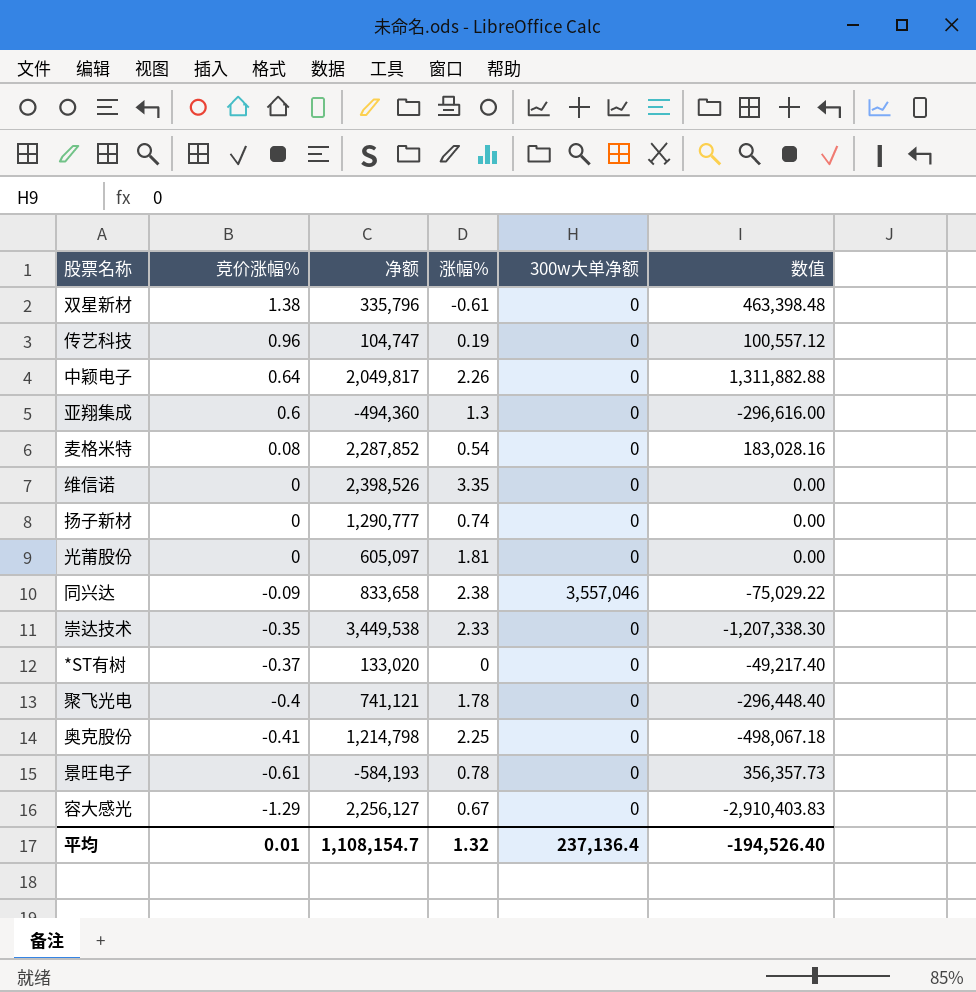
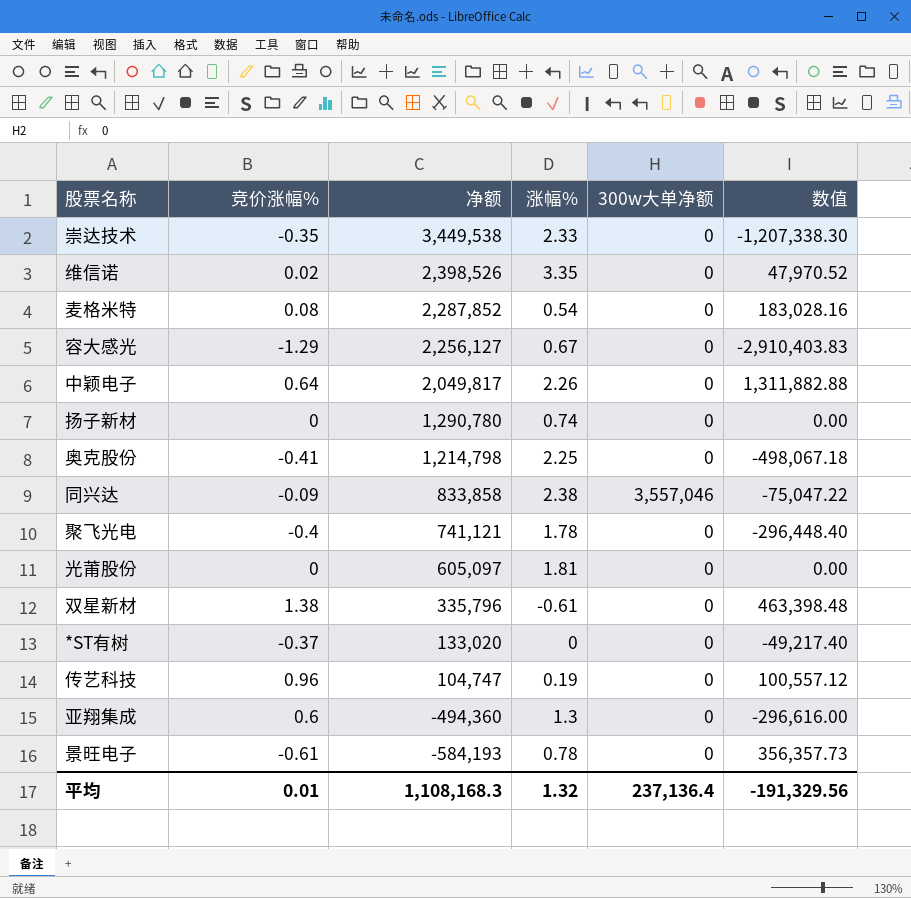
row order: 竞价涨幅% descending -> 净额 descending
维信诺 | 竞价涨幅%: 0 -> 0.02
维信诺 | 数值: 0.00 -> 47,970.52
扬子新材 | 净额: 1,290,777 -> 1,290,780
同兴达 | 净额: 833,658 -> 833,858
同兴达 | 数值: -75,029.22 -> -75,047.22
平均 | 净额: 1,108,154.7 -> 1,108,168.3
平均 | 数值: -194,526.40 -> -191,329.56

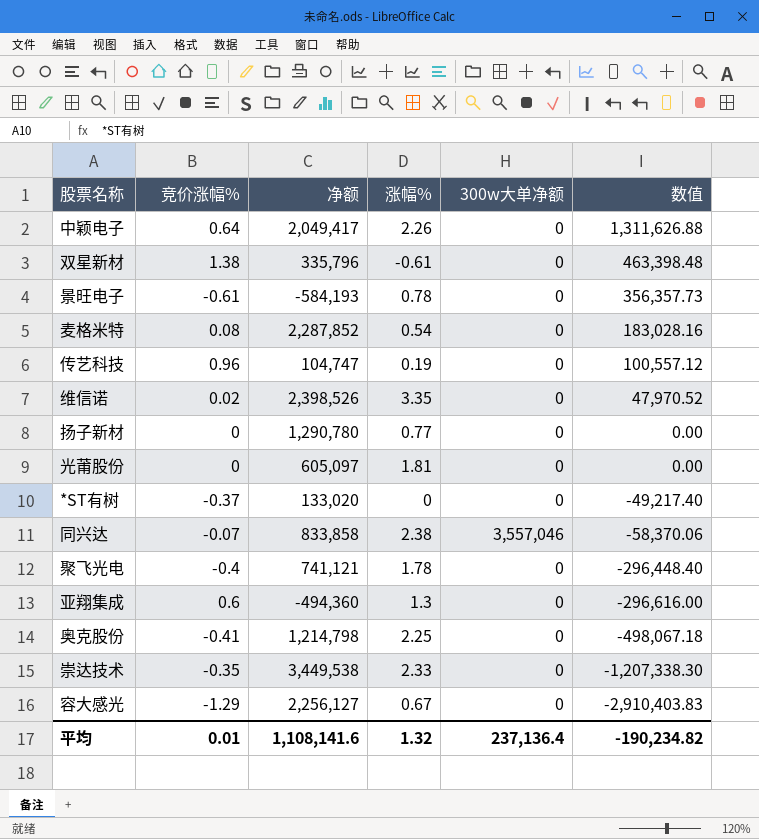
row order: 净额 descending -> 数值 descending
中颖电子 | 净额: 2,049,817 -> 2,049,417
中颖电子 | 数值: 1,311,882.88 -> 1,311,626.88
扬子新材 | 涨幅%: 0.74 -> 0.77
同兴达 | 竞价涨幅%: -0.09 -> -0.07
同兴达 | 数值: -75,047.22 -> -58,370.06
平均 | 净额: 1,108,168.3 -> 1,108,141.6
平均 | 数值: -191,329.56 -> -190,234.82

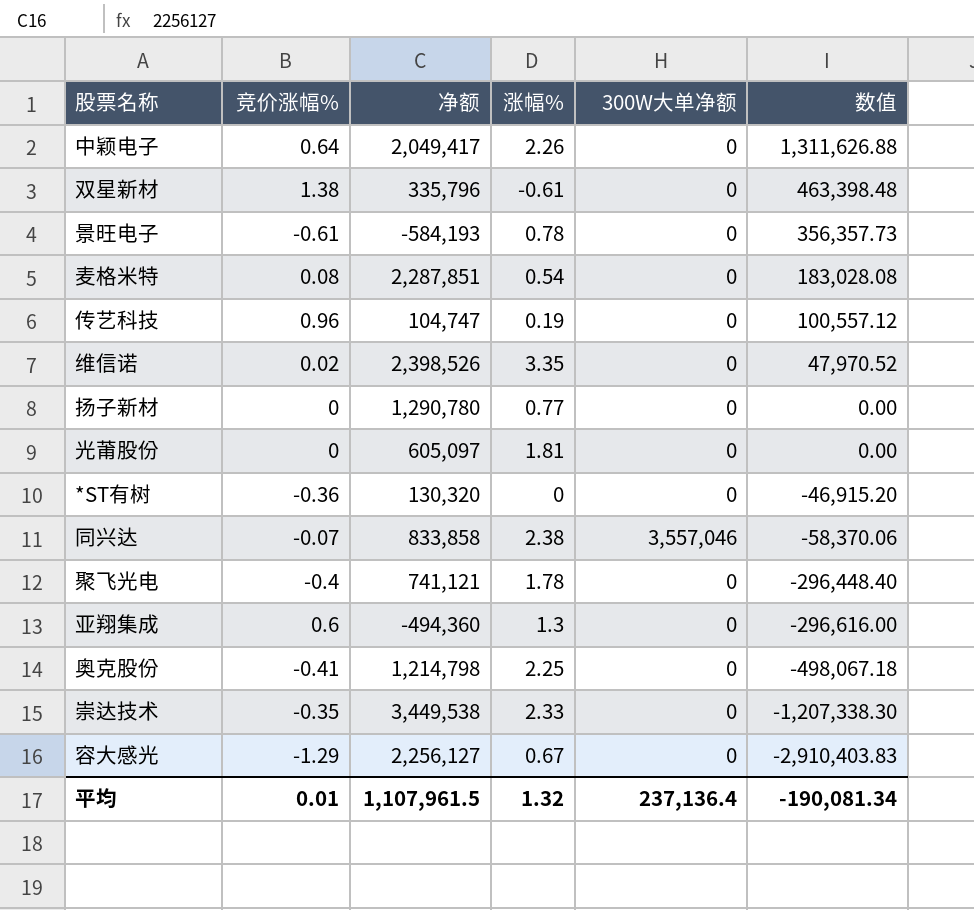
column name: 300w大单净额 -> 300W大单净额
麦格米特 | 净额: 2,287,852 -> 2,287,851
麦格米特 | 数值: 183,028.16 -> 183,028.08
*ST有树 | 竞价涨幅%: -0.37 -> -0.36
*ST有树 | 净额: 133,020 -> 130,320
*ST有树 | 数值: -49,217.40 -> -46,915.20
平均 | 净额: 1,108,141.6 -> 1,107,961.5
平均 | 数值: -190,234.82 -> -190,081.34

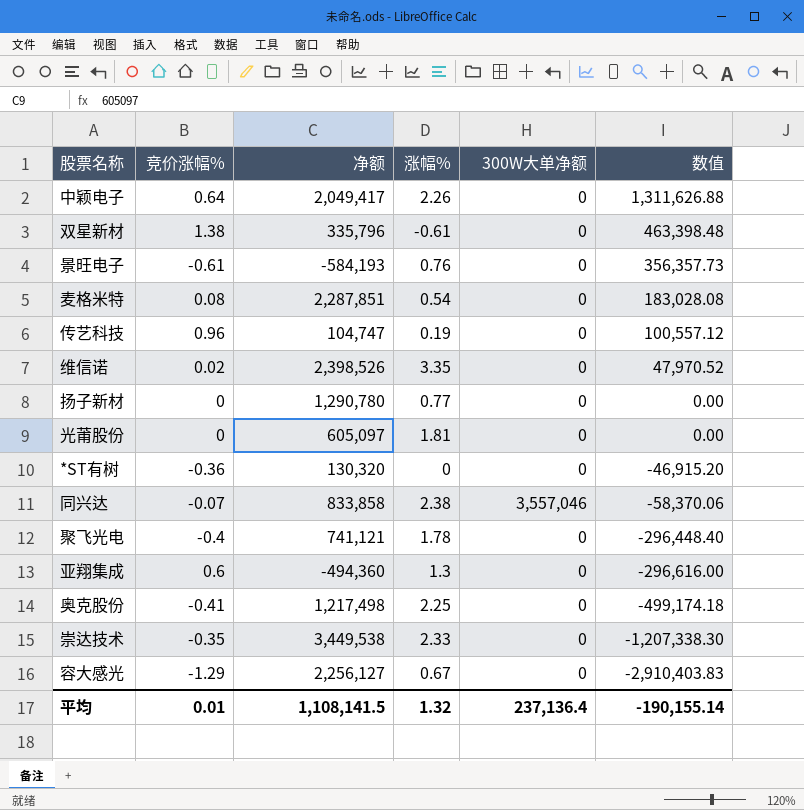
景旺电子 | 涨幅%: 0.78 -> 0.76
奥克股份 | 净额: 1,214,798 -> 1,217,498
奥克股份 | 数值: -498,067.18 -> -499,174.18
平均 | 净额: 1,107,961.5 -> 1,108,141.5
平均 | 数值: -190,081.34 -> -190,155.14

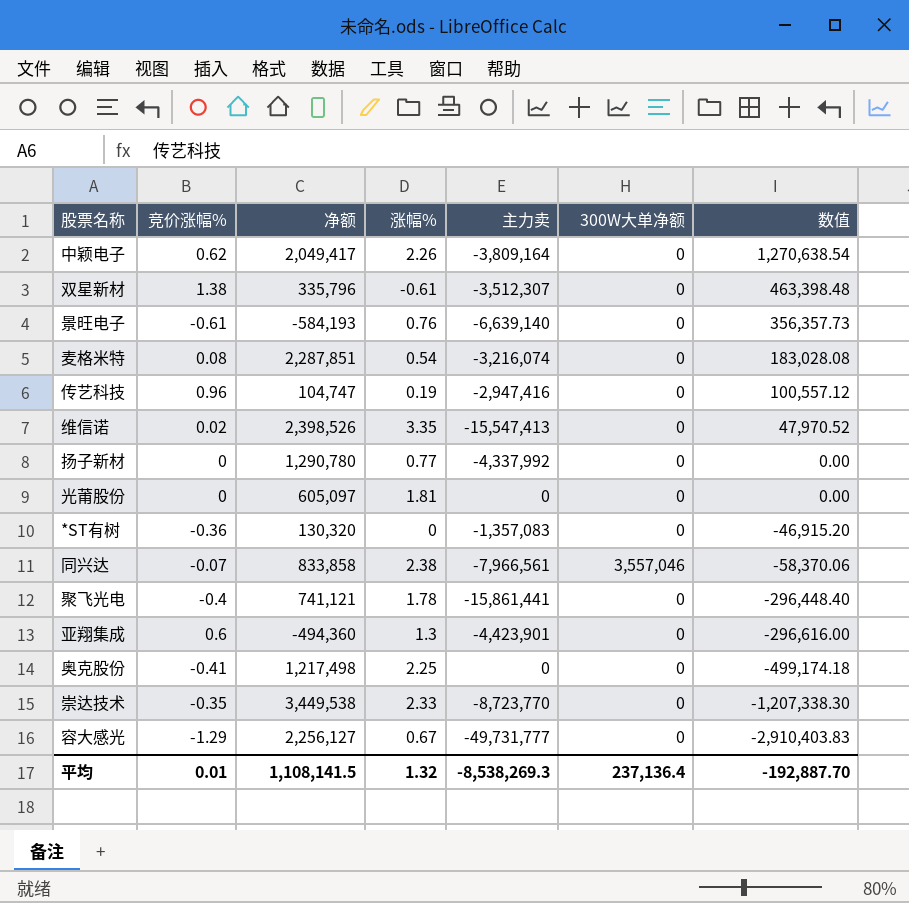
column 主力卖 | position: none -> 5
中颖电子 | 竞价涨幅%: 0.64 -> 0.62
中颖电子 | 数值: 1,311,626.88 -> 1,270,638.54
平均 | 数值: -190,155.14 -> -192,887.70

